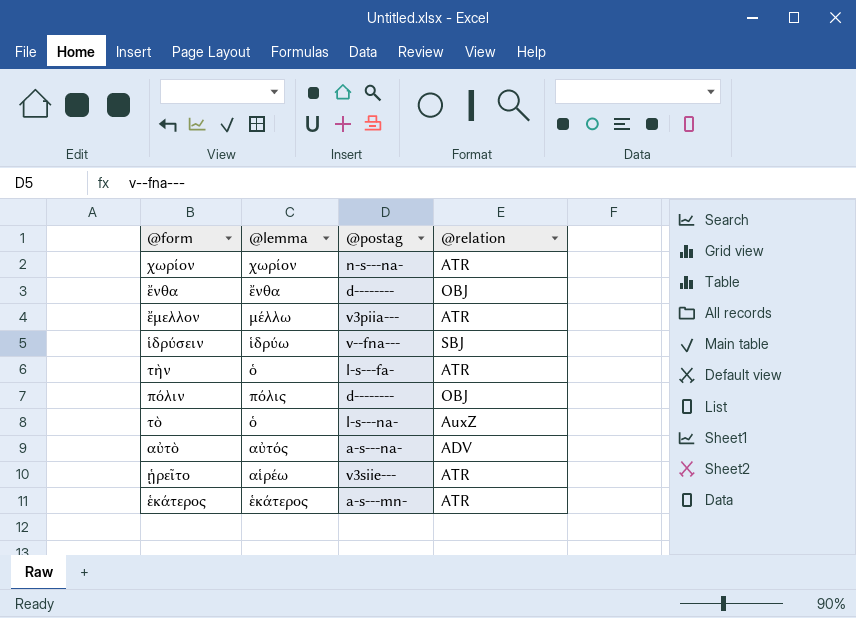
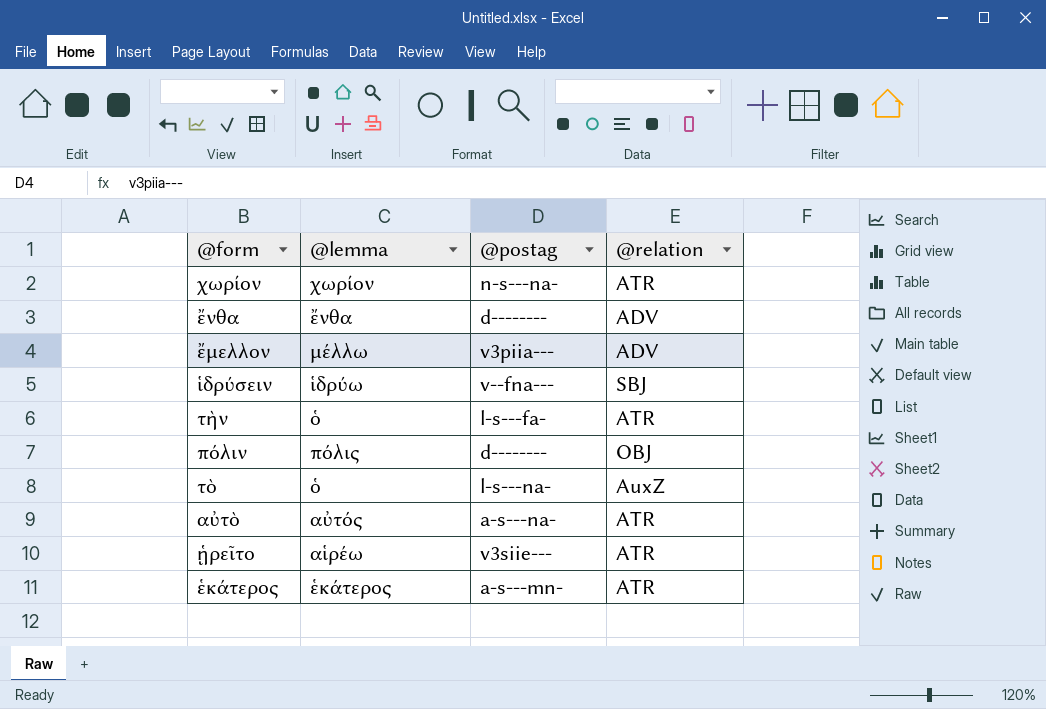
ἔνθα | @relation: OBJ -> ADV
ἔμελλον | @relation: ATR -> ADV
αὐτὸ | @relation: ADV -> ATR

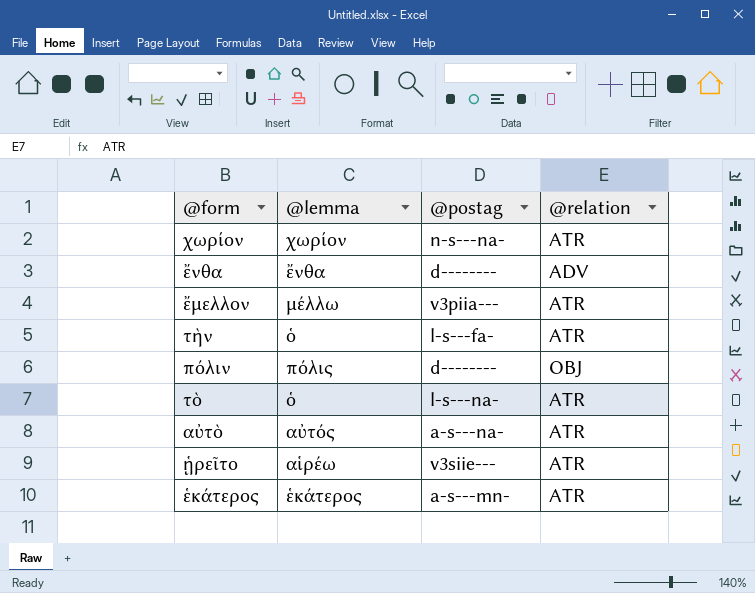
row ἱδρύσειν: ἱδρύω | v--fna--- | SBJ -> none
ἔμελλον | @relation: ADV -> ATR
τὸ | @relation: AuxZ -> ATR

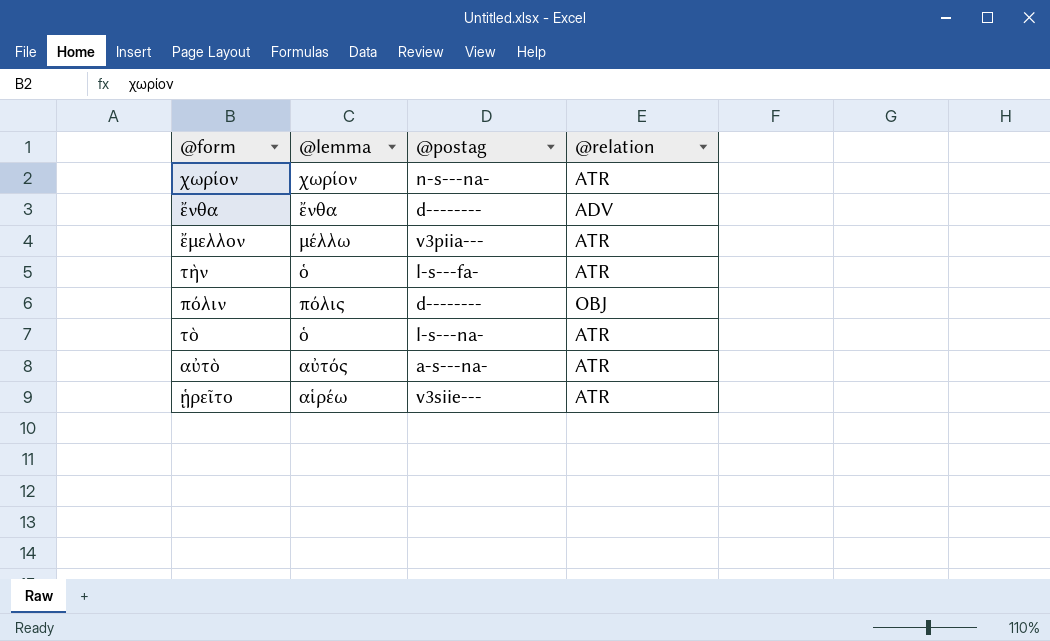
row ἑκάτερος: ἑκάτερος | a-s---mn- | ATR -> none

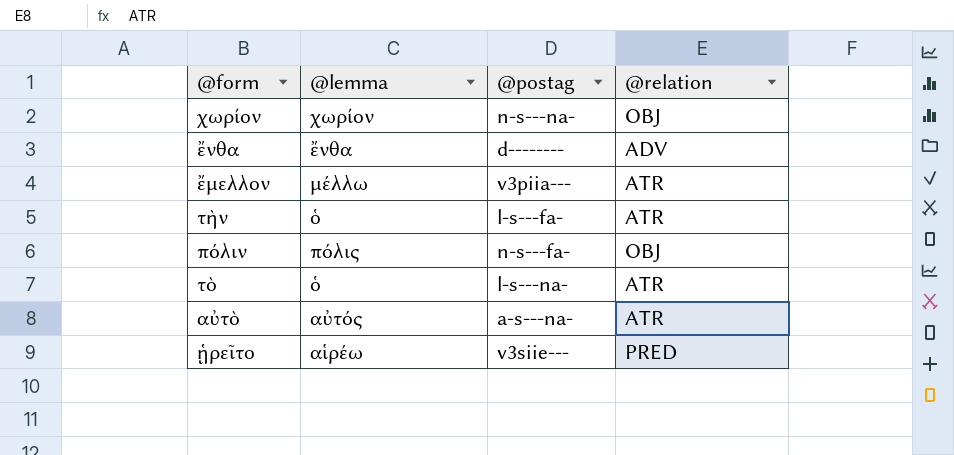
χωρίον | @relation: ATR -> OBJ
πόλιν | @postag: d-------- -> n-s---fa-
ᾑρεῖτο | @relation: ATR -> PRED

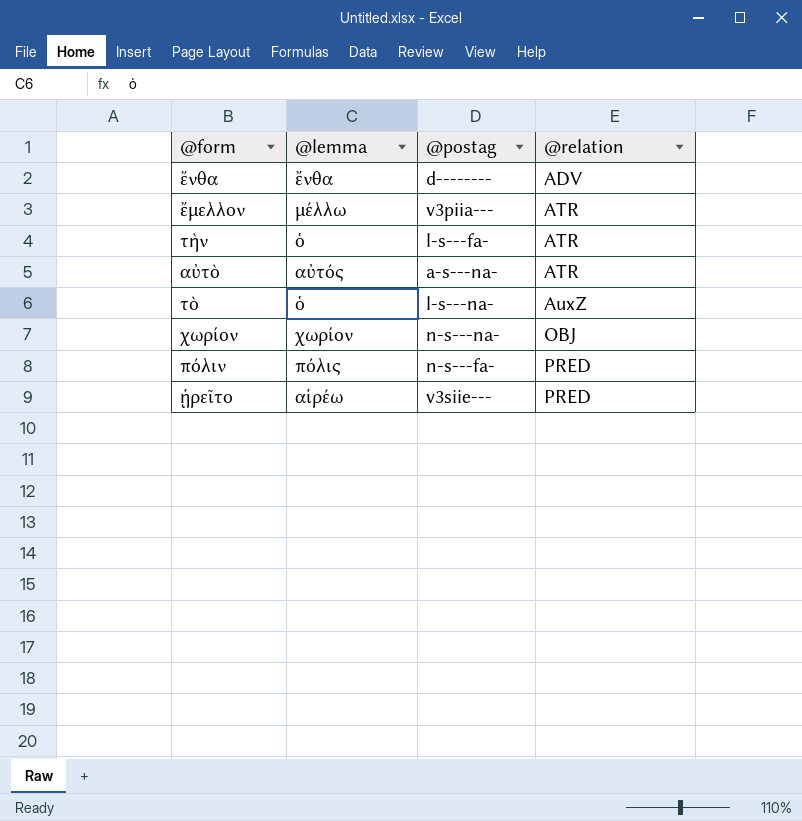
row order: none -> @relation ascending
τὸ | @relation: ATR -> AuxZ
πόλιν | @relation: OBJ -> PRED

